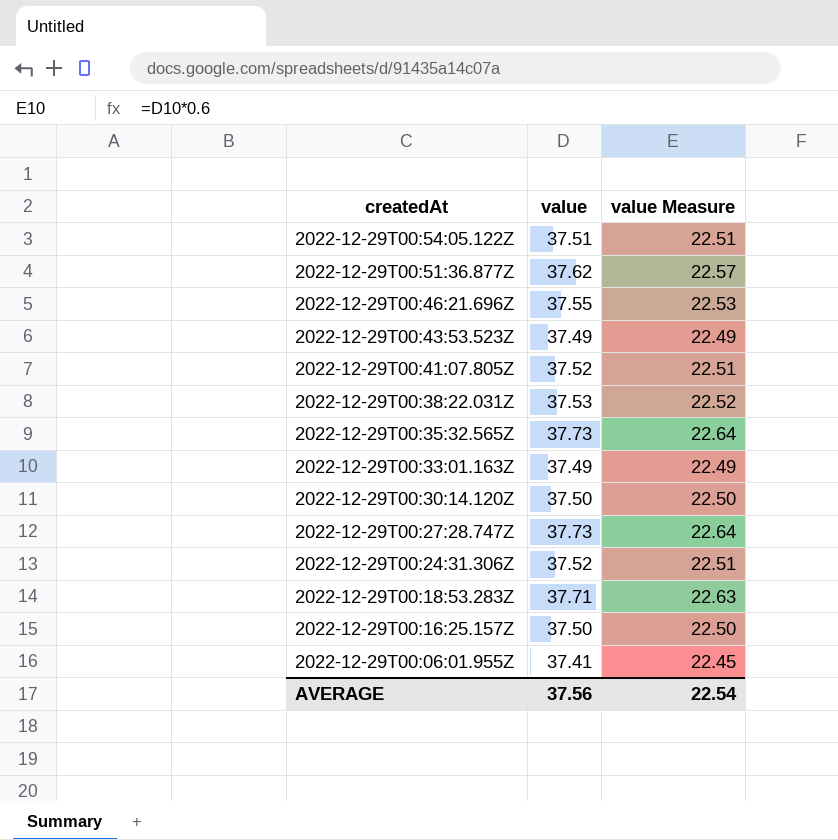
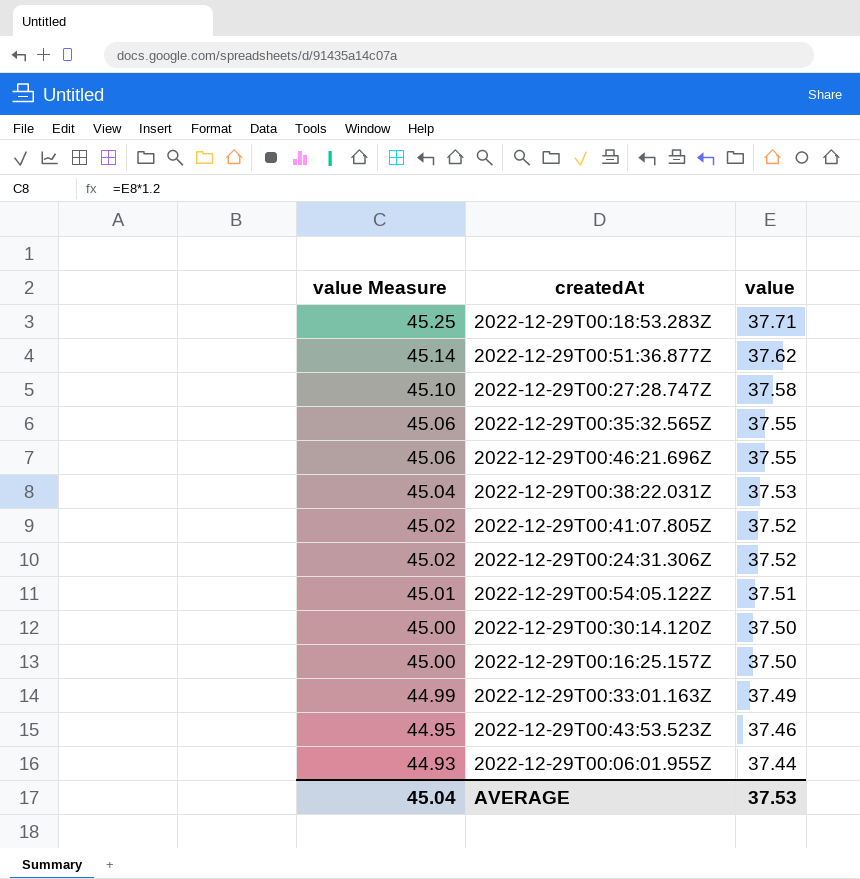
row order: createdAt descending -> value Measure descending
column value Measure | formula: [value] * 0.6 -> [value] * 1.2
column value Measure | position: 3 -> 1
2022-12-29T00:27:28.747Z | value: 37.73 -> 37.58
2022-12-29T00:35:32.565Z | value: 37.73 -> 37.55
2022-12-29T00:43:53.523Z | value: 37.49 -> 37.46
2022-12-29T00:06:01.955Z | value: 37.41 -> 37.44
AVERAGE | value Measure: 22.54 -> 45.04
AVERAGE | value: 37.56 -> 37.53

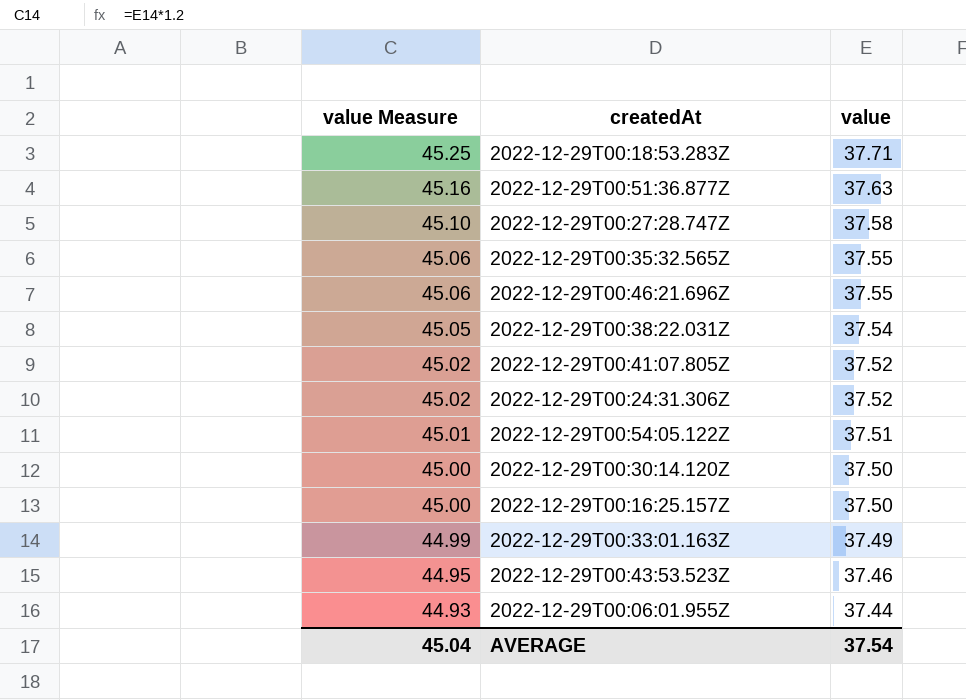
2022-12-29T00:51:36.877Z | value Measure: 45.14 -> 45.16
2022-12-29T00:51:36.877Z | value: 37.62 -> 37.63
2022-12-29T00:38:22.031Z | value Measure: 45.04 -> 45.05
2022-12-29T00:38:22.031Z | value: 37.53 -> 37.54
AVERAGE | value: 37.53 -> 37.54

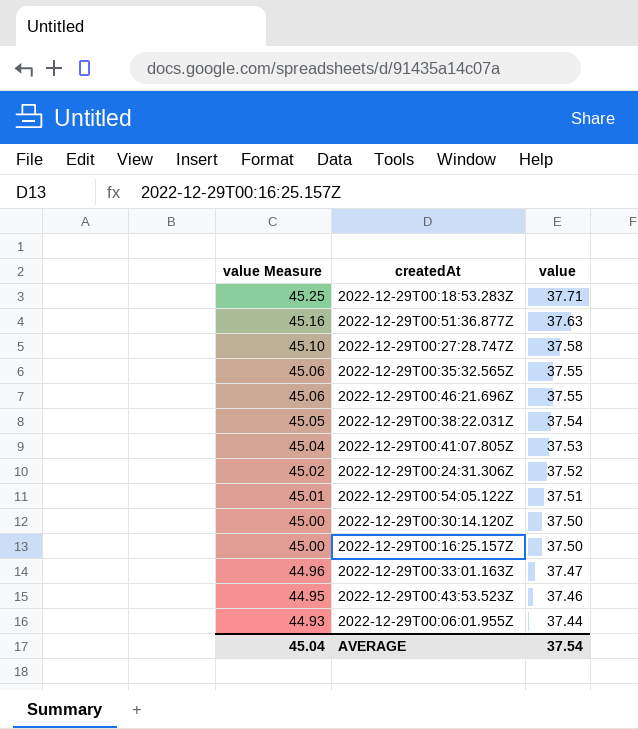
2022-12-29T00:41:07.805Z | value Measure: 45.02 -> 45.04
2022-12-29T00:41:07.805Z | value: 37.52 -> 37.53
2022-12-29T00:33:01.163Z | value Measure: 44.99 -> 44.96
2022-12-29T00:33:01.163Z | value: 37.49 -> 37.47

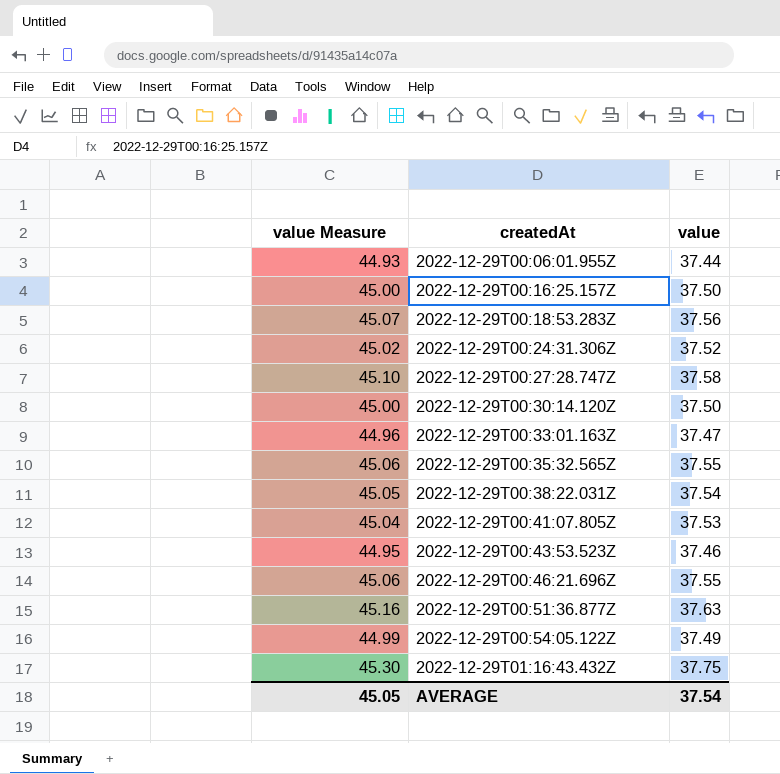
row order: value Measure descending -> createdAt ascending
2022-12-29T00:18:53.283Z | value Measure: 45.25 -> 45.07
2022-12-29T00:18:53.283Z | value: 37.71 -> 37.56
2022-12-29T00:54:05.122Z | value Measure: 45.01 -> 44.99
2022-12-29T00:54:05.122Z | value: 37.51 -> 37.49
row 2022-12-29T01:16:43.432Z: none -> 45.30 | 37.75
AVERAGE | value Measure: 45.04 -> 45.05

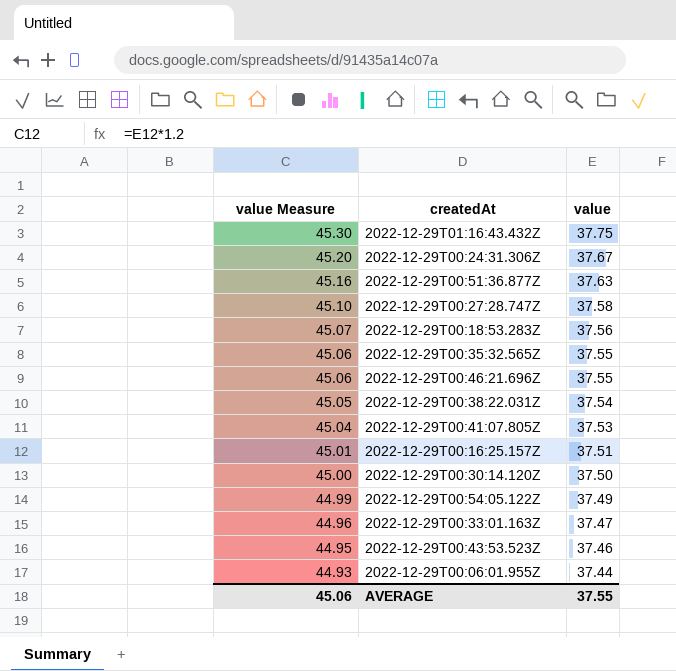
row order: createdAt ascending -> value Measure descending
2022-12-29T00:24:31.306Z | value Measure: 45.02 -> 45.20
2022-12-29T00:24:31.306Z | value: 37.52 -> 37.67
2022-12-29T00:16:25.157Z | value Measure: 45.00 -> 45.01
2022-12-29T00:16:25.157Z | value: 37.50 -> 37.51
AVERAGE | value Measure: 45.05 -> 45.06
AVERAGE | value: 37.54 -> 37.55

